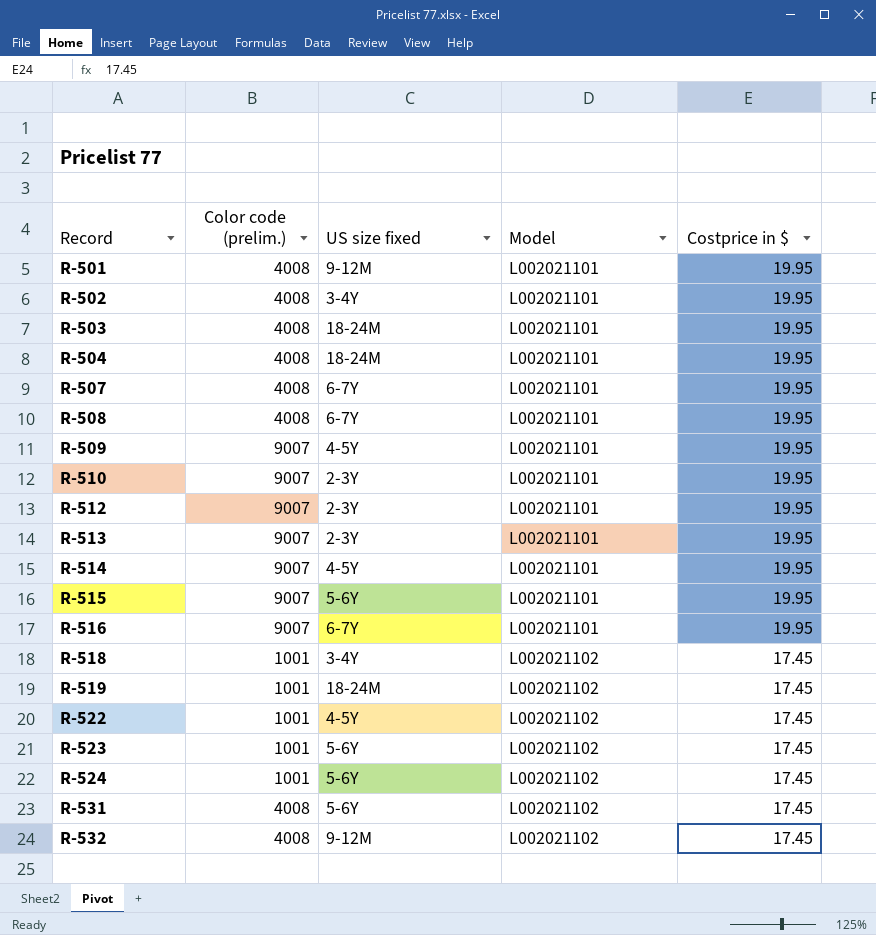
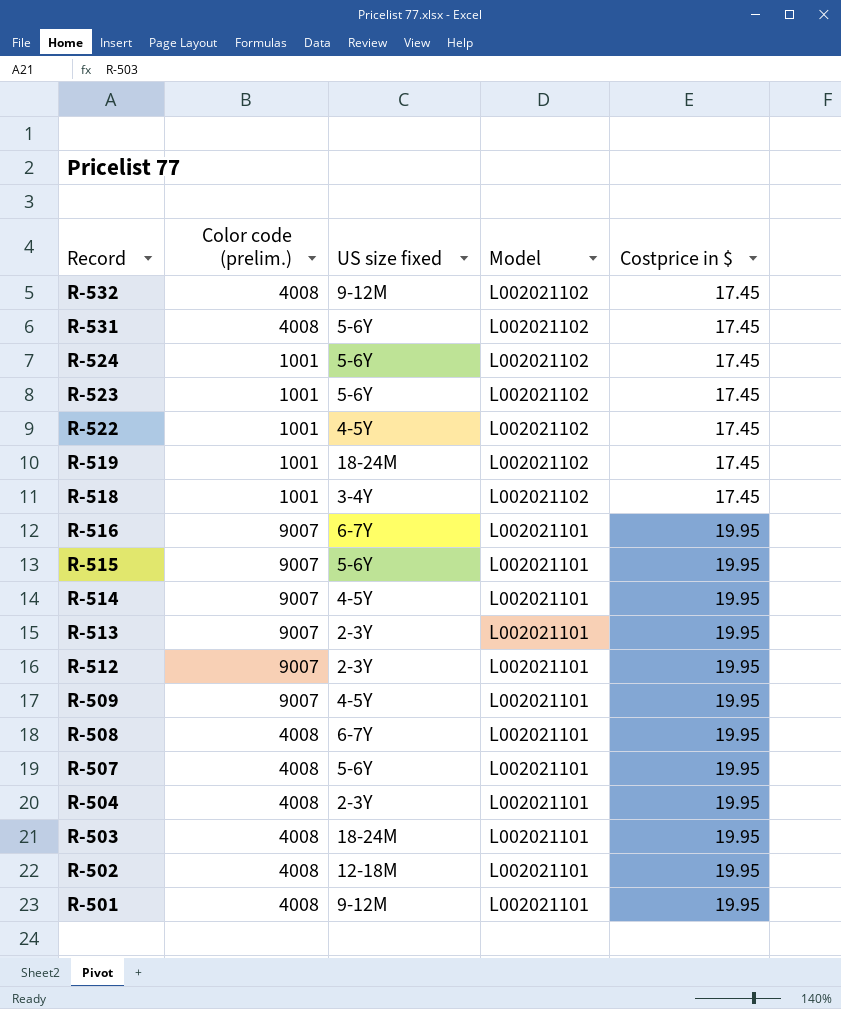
row order: Record ascending -> Record descending
row R-510: 9007 | 2-3Y | L002021101 | 19.95 -> none
R-507 | US size fixed: 6-7Y -> 5-6Y
R-504 | US size fixed: 18-24M -> 2-3Y
R-502 | US size fixed: 3-4Y -> 12-18M

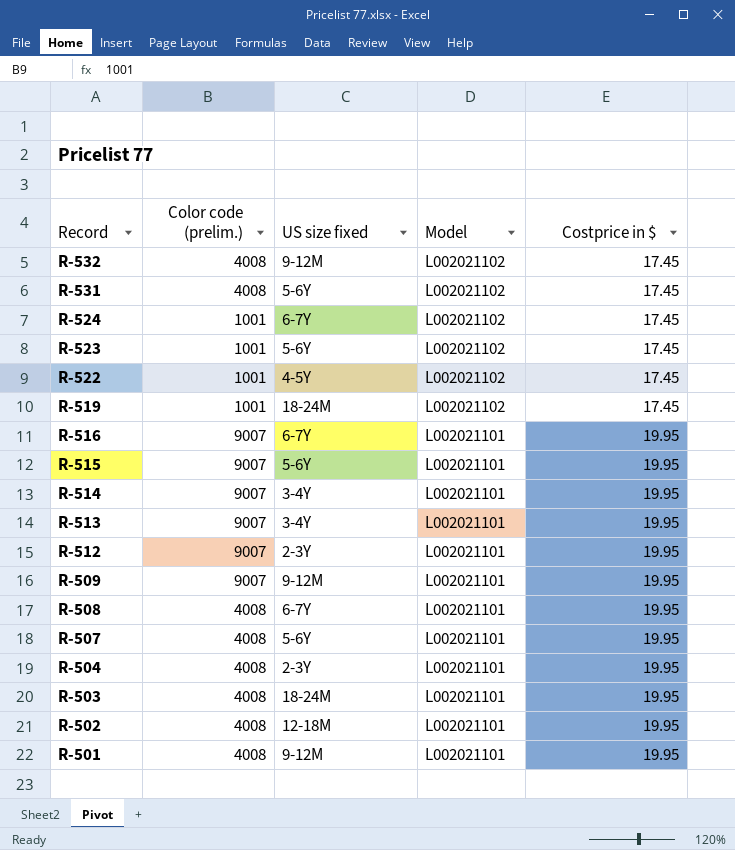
row R-518: 1001 | 3-4Y | L002021102 | 17.45 -> none
R-524 | US size fixed: 5-6Y -> 6-7Y
R-514 | US size fixed: 4-5Y -> 3-4Y
R-513 | US size fixed: 2-3Y -> 3-4Y
R-509 | US size fixed: 4-5Y -> 9-12M

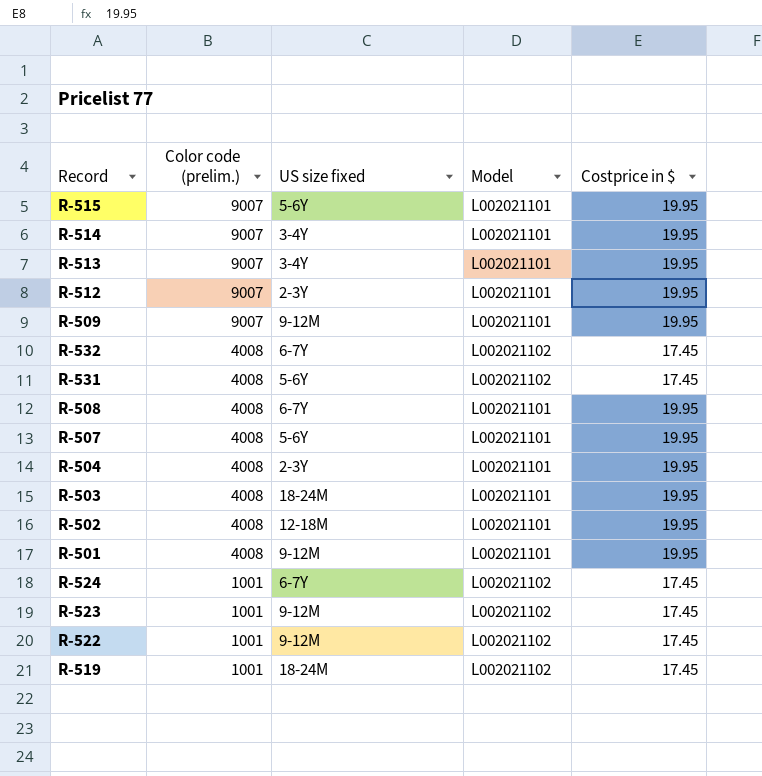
row order: Record descending -> Color code (prelim.) descending
row R-516: 9007 | 6-7Y | L002021101 | 19.95 -> none
R-532 | US size fixed: 9-12M -> 6-7Y
R-523 | US size fixed: 5-6Y -> 9-12M
R-522 | US size fixed: 4-5Y -> 9-12M

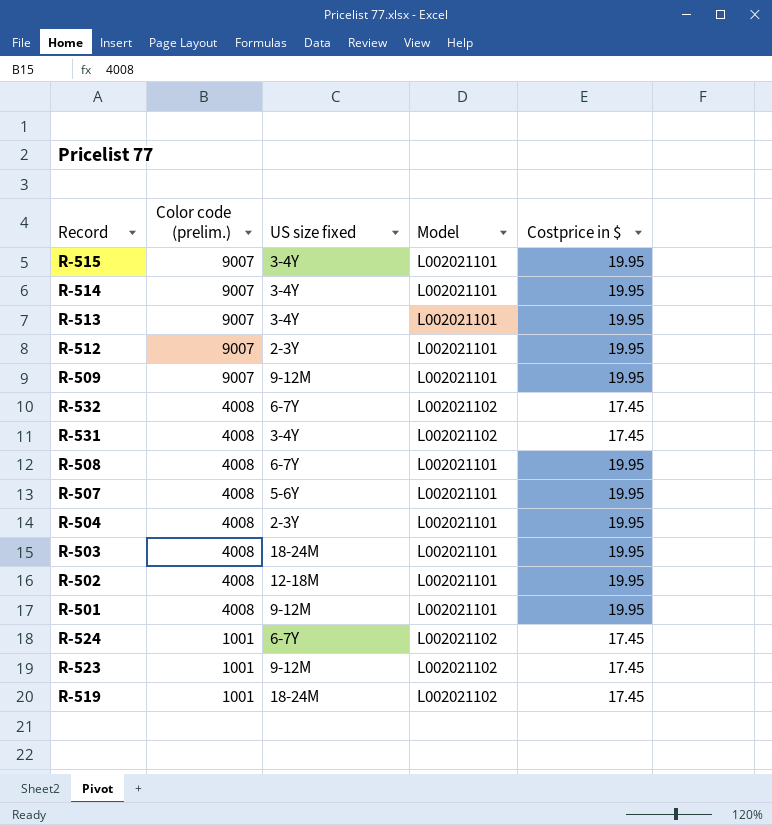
row R-522: 1001 | 9-12M | L002021102 | 17.45 -> none
R-515 | US size fixed: 5-6Y -> 3-4Y
R-531 | US size fixed: 5-6Y -> 3-4Y

